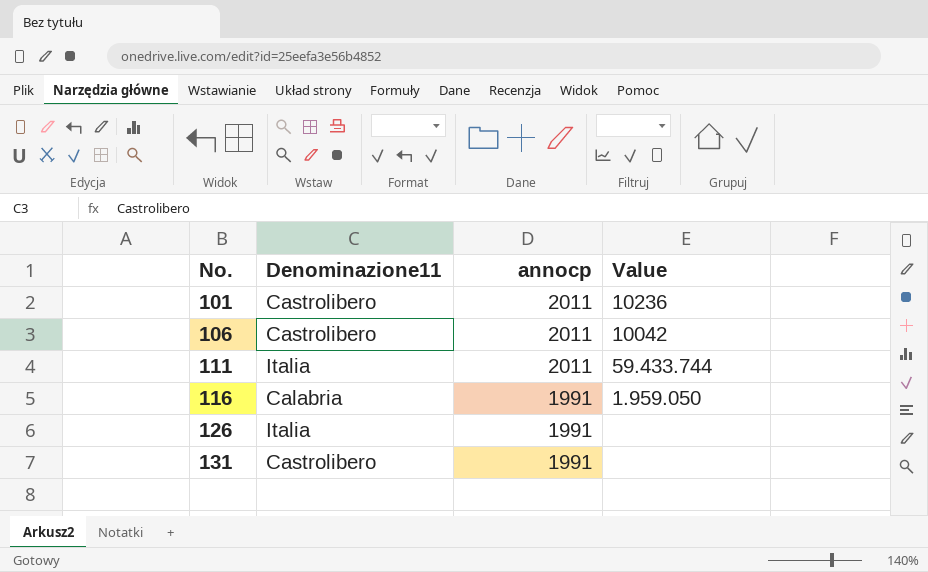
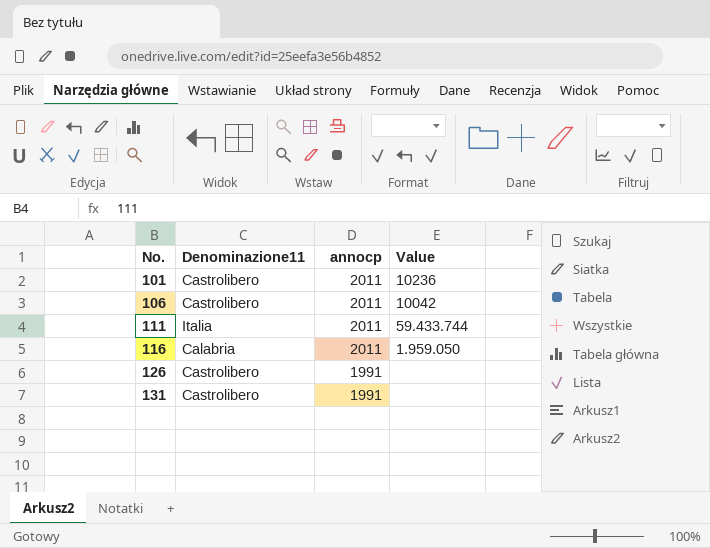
116 | annocp: 1991 -> 2011
126 | Denominazione11: Italia -> Castrolibero

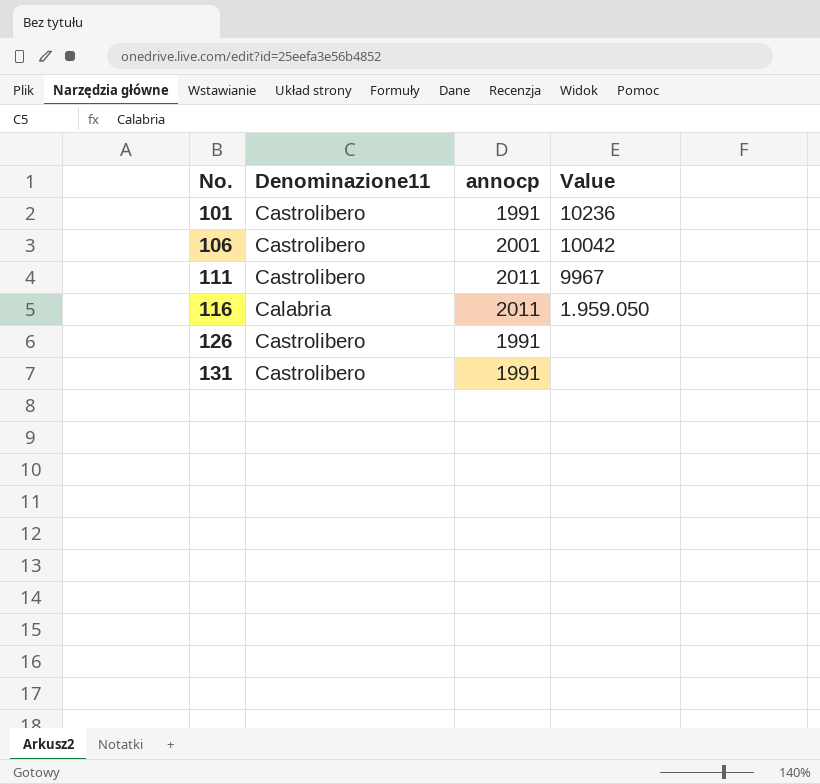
101 | annocp: 2011 -> 1991
106 | annocp: 2011 -> 2001
111 | Denominazione11: Italia -> Castrolibero
111 | Value: 59.433.744 -> 9967

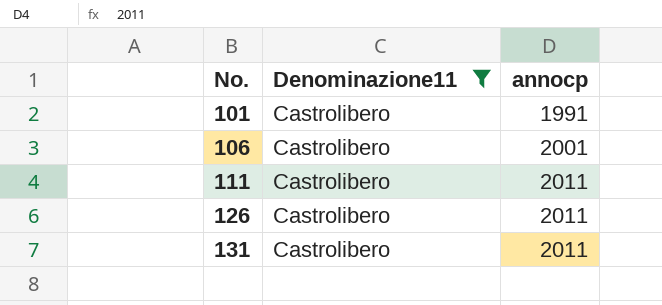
filter: none -> Denominazione11 = Castrolibero
column Value | position: 4 -> none
126 | annocp: 1991 -> 2011
131 | annocp: 1991 -> 2011

